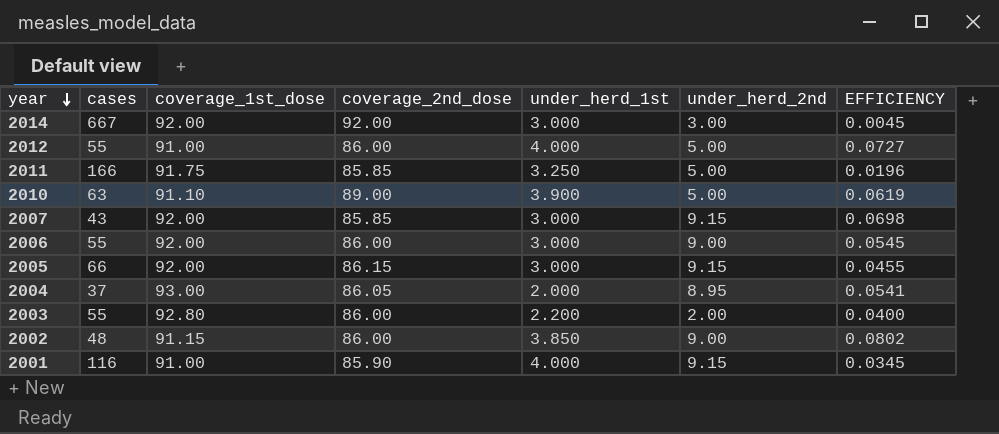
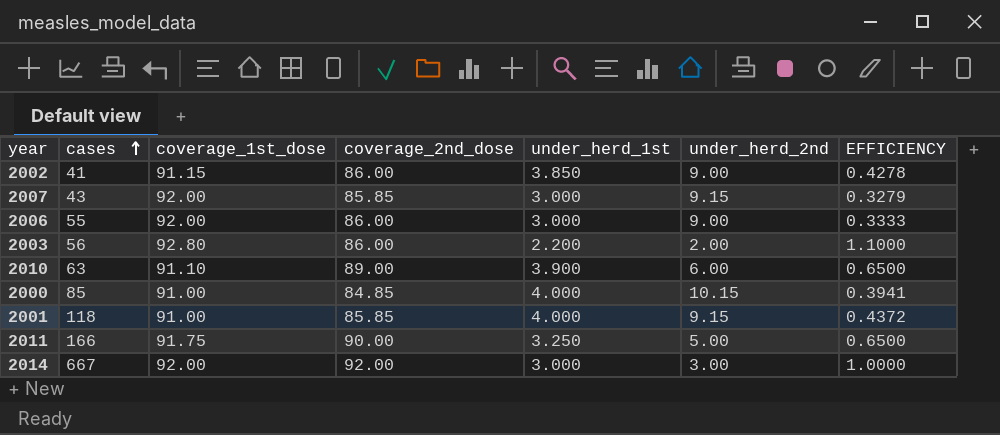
row order: year descending -> cases ascending
column EFFICIENCY | formula: [under_herd_1st] / [cases] -> [under_herd_1st] / [under_herd_2nd]
row 2012: 55 | 91.00 | 86.00 | 4.000 | 5.00 | 0.0727 -> none
row 2005: 66 | 92.00 | 86.15 | 3.000 | 9.15 | 0.0455 -> none
row 2004: 37 | 93.00 | 86.05 | 2.000 | 8.95 | 0.0541 -> none
2002 | cases: 48 -> 41
2003 | cases: 55 -> 56
2010 | under_herd_2nd: 5.00 -> 6.00
row 2000: none -> 85 | 91.00 | 84.85 | 4.000 | 10.15 | 0.3941
2001 | cases: 116 -> 118
2001 | coverage_2nd_dose: 85.90 -> 85.85
2011 | coverage_2nd_dose: 85.85 -> 90.00

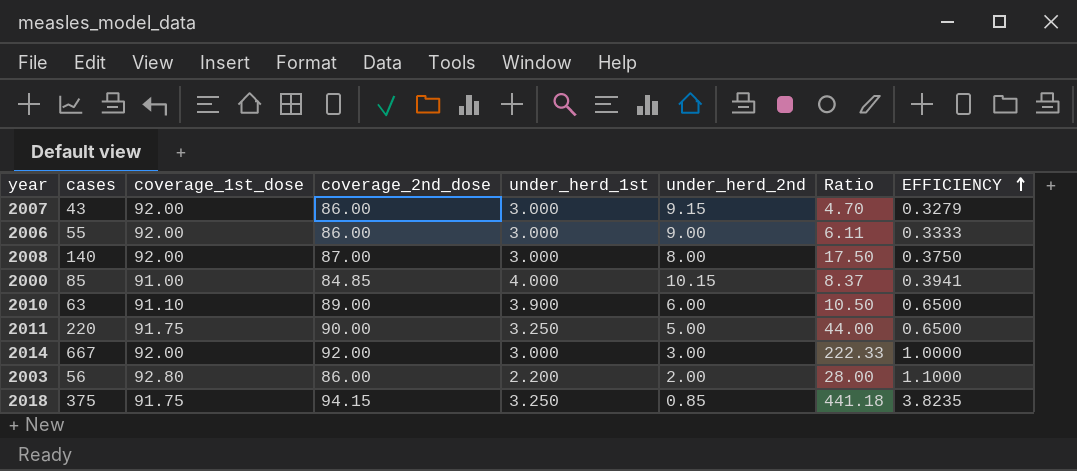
row order: cases ascending -> EFFICIENCY ascending
column Ratio | formula: none -> [cases] / [under_herd_2nd]
row 2002: 41 | 91.15 | 86.00 | 3.850 | 9.00 | 0.4278 -> none
row 2001: 118 | 91.00 | 85.85 | 4.000 | 9.15 | 0.4372 -> none
2007 | coverage_2nd_dose: 85.85 -> 86.00
row 2008: none -> 140 | 92.00 | 87.00 | 3.000 | 8.00 | 17.50 | 0.3750
2011 | cases: 166 -> 220
row 2018: none -> 375 | 91.75 | 94.15 | 3.250 | 0.85 | 441.18 | 3.8235

